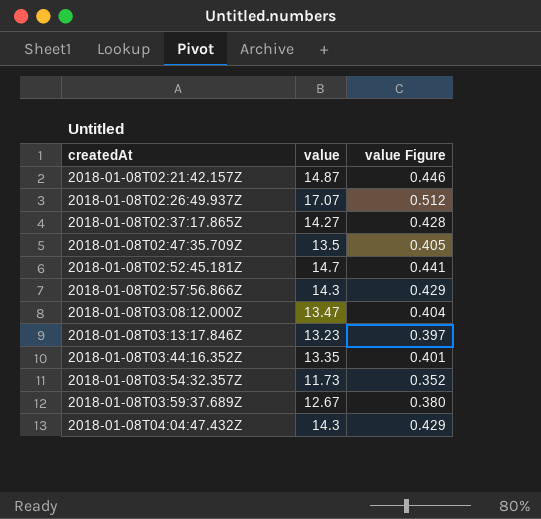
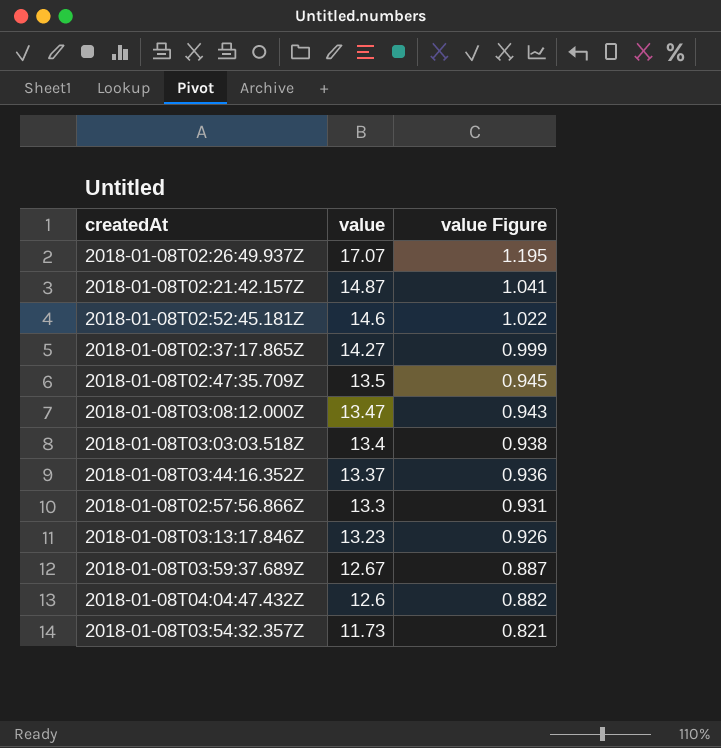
row order: createdAt ascending -> value descending
column value Figure | formula: [value] * 0.03 -> [value] * 0.07
2018-01-08T02:52:45.181Z | value: 14.7 -> 14.6
row 2018-01-08T03:03:03.518Z: none -> 13.4 | 0.938
2018-01-08T03:44:16.352Z | value: 13.35 -> 13.37
2018-01-08T02:57:56.866Z | value: 14.3 -> 13.3
2018-01-08T04:04:47.432Z | value: 14.3 -> 12.6

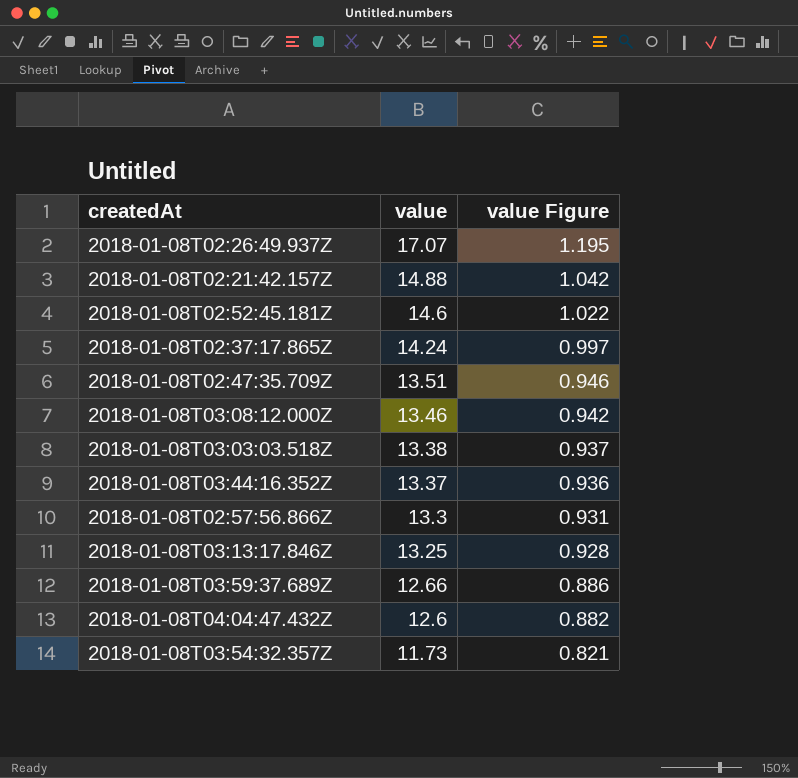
2018-01-08T02:21:42.157Z | value: 14.87 -> 14.88
2018-01-08T02:21:42.157Z | value Figure: 1.041 -> 1.042
2018-01-08T02:37:17.865Z | value: 14.27 -> 14.24
2018-01-08T02:37:17.865Z | value Figure: 0.999 -> 0.997
2018-01-08T02:47:35.709Z | value: 13.5 -> 13.51
2018-01-08T02:47:35.709Z | value Figure: 0.945 -> 0.946
2018-01-08T03:08:12.000Z | value: 13.47 -> 13.46
2018-01-08T03:08:12.000Z | value Figure: 0.943 -> 0.942
2018-01-08T03:03:03.518Z | value: 13.4 -> 13.38
2018-01-08T03:03:03.518Z | value Figure: 0.938 -> 0.937
2018-01-08T03:13:17.846Z | value: 13.23 -> 13.25
2018-01-08T03:13:17.846Z | value Figure: 0.926 -> 0.928
2018-01-08T03:59:37.689Z | value: 12.67 -> 12.66
2018-01-08T03:59:37.689Z | value Figure: 0.887 -> 0.886

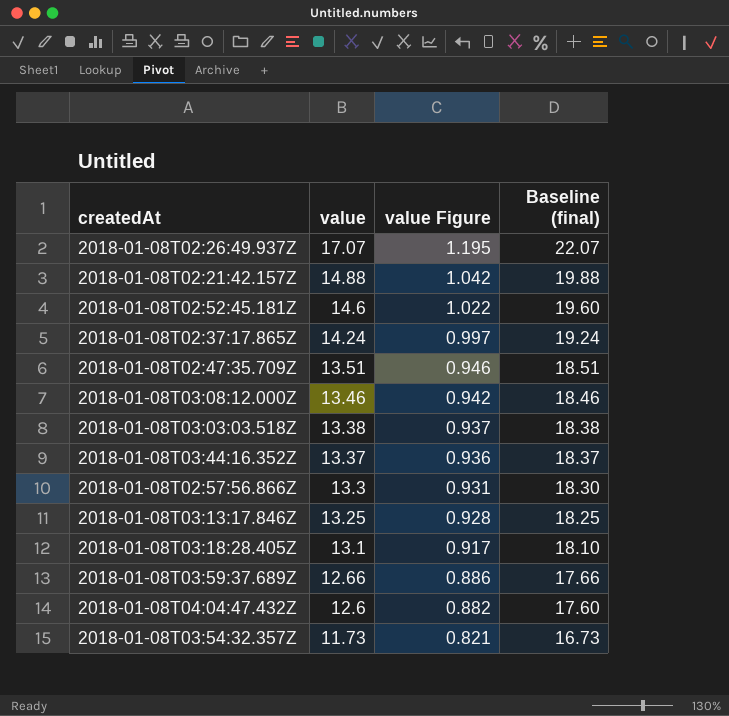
column Baseline (final) | formula: none -> [value] + 5
row 2018-01-08T03:18:28.405Z: none -> 13.1 | 0.917 | 18.10

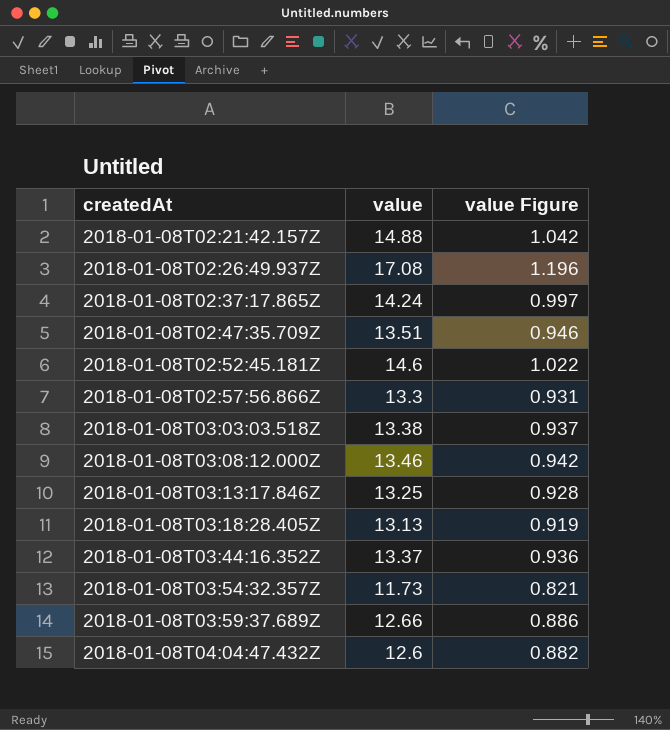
row order: value descending -> createdAt ascending
column Baseline (final) | formula: [value] + 5 -> none
2018-01-08T02:26:49.937Z | value: 17.07 -> 17.08
2018-01-08T02:26:49.937Z | value Figure: 1.195 -> 1.196
2018-01-08T03:18:28.405Z | value: 13.1 -> 13.13
2018-01-08T03:18:28.405Z | value Figure: 0.917 -> 0.919

